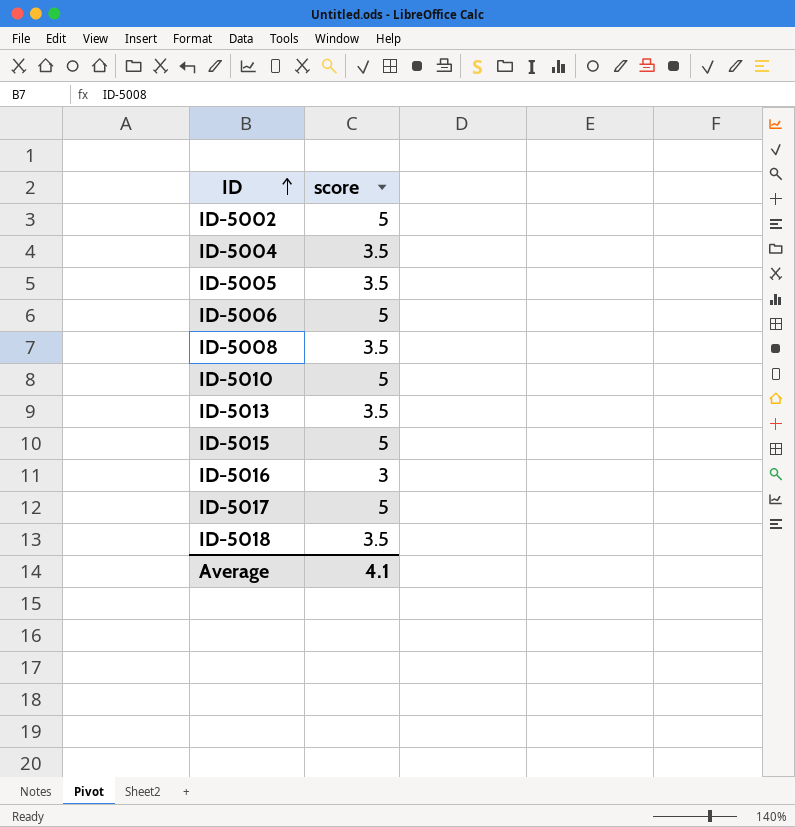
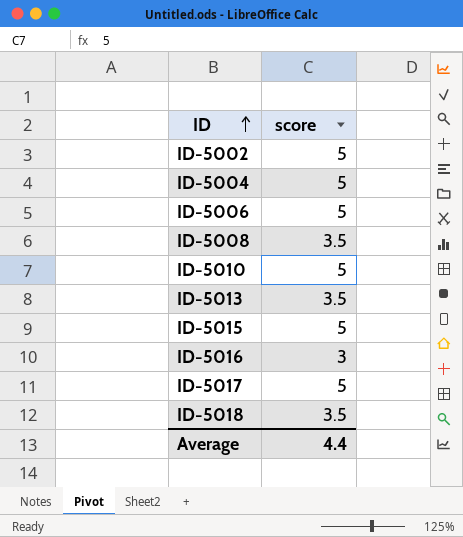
row ID-5005: 3.5 -> none
ID-5004 | score: 3.5 -> 5
Average | score: 4.1 -> 4.4

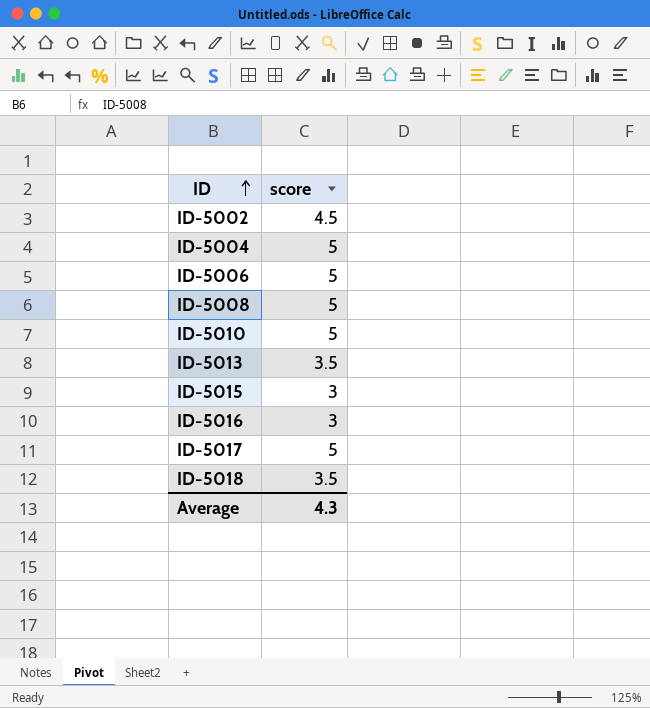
ID-5002 | score: 5 -> 4.5
ID-5008 | score: 3.5 -> 5
ID-5015 | score: 5 -> 3
Average | score: 4.4 -> 4.3

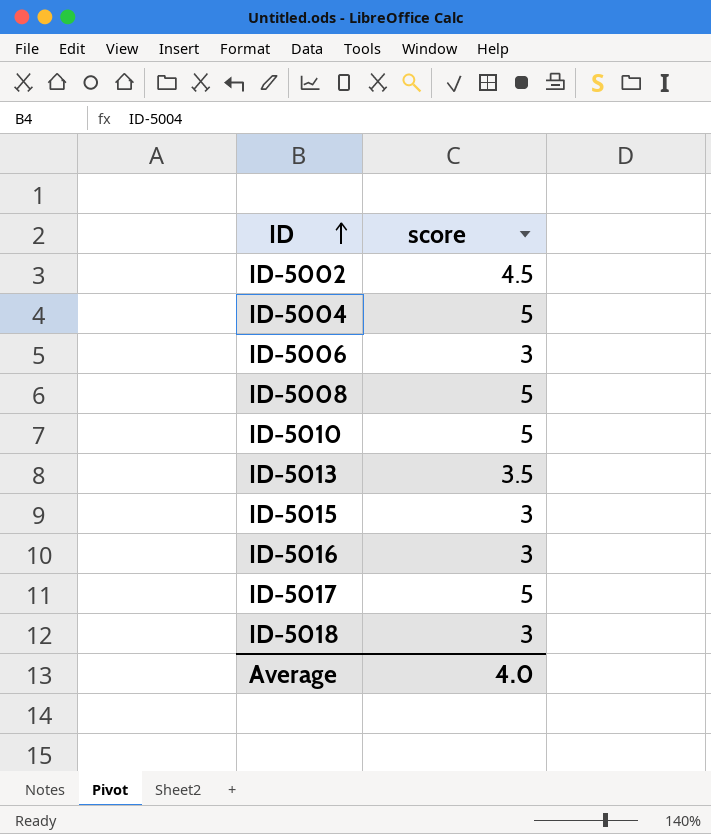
ID-5006 | score: 5 -> 3
ID-5018 | score: 3.5 -> 3
Average | score: 4.3 -> 4.0

